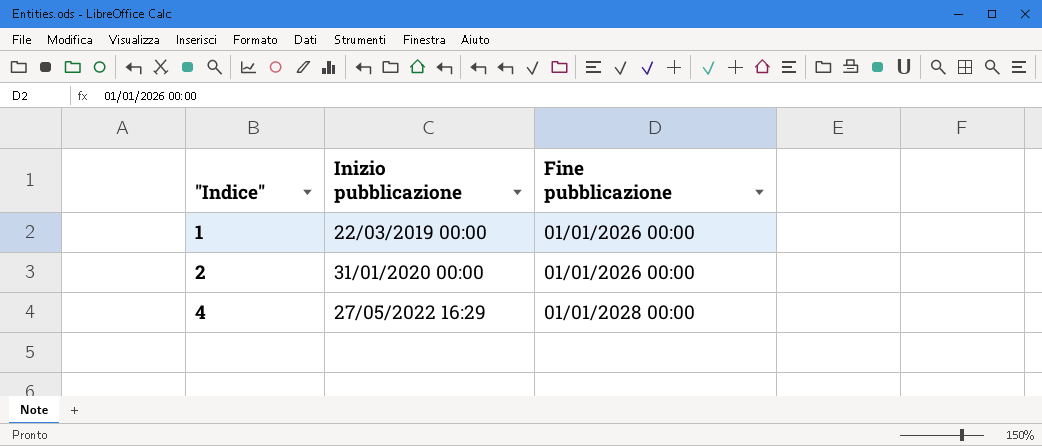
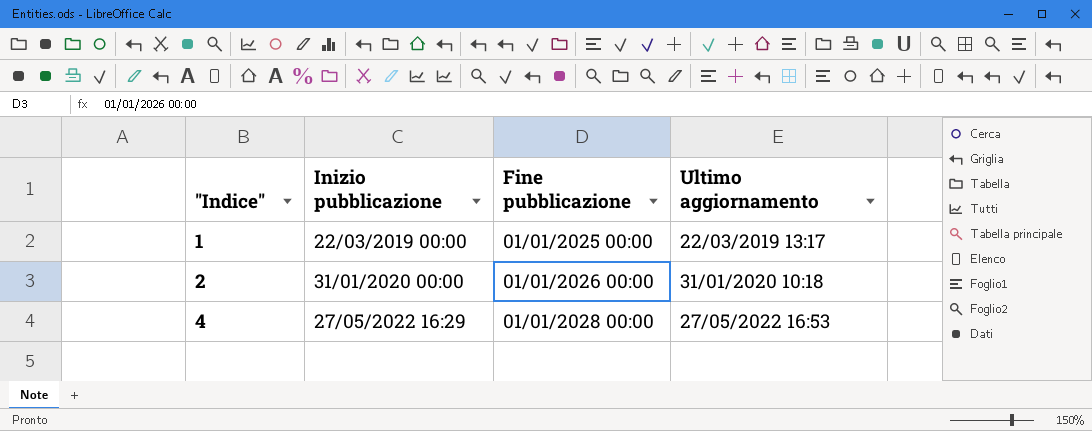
column Ultimo aggiornamento | position: none -> 4
1 | Fine pubblicazione: 01/01/2026 00:00 -> 01/01/2025 00:00

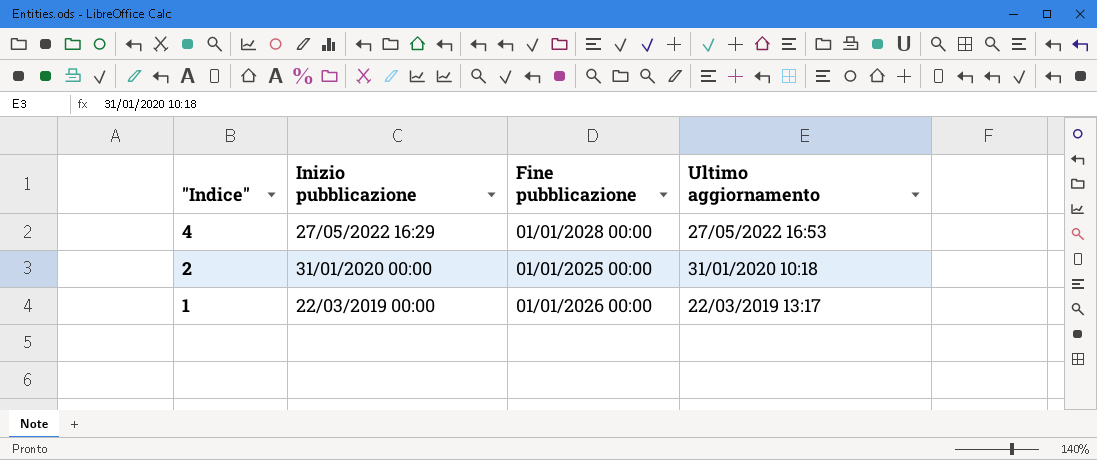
row order: "Indice" ascending -> "Indice" descending
2 | Fine pubblicazione: 01/01/2026 00:00 -> 01/01/2025 00:00
1 | Fine pubblicazione: 01/01/2025 00:00 -> 01/01/2026 00:00

